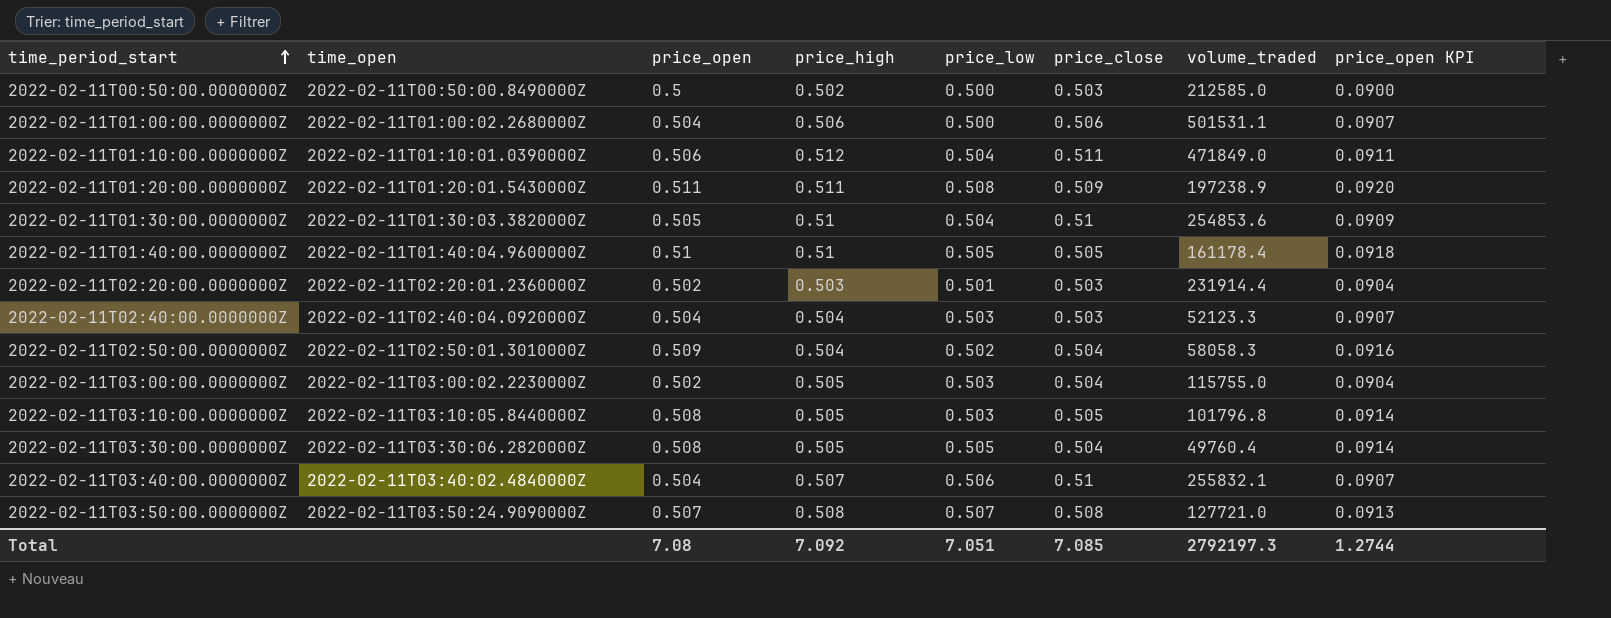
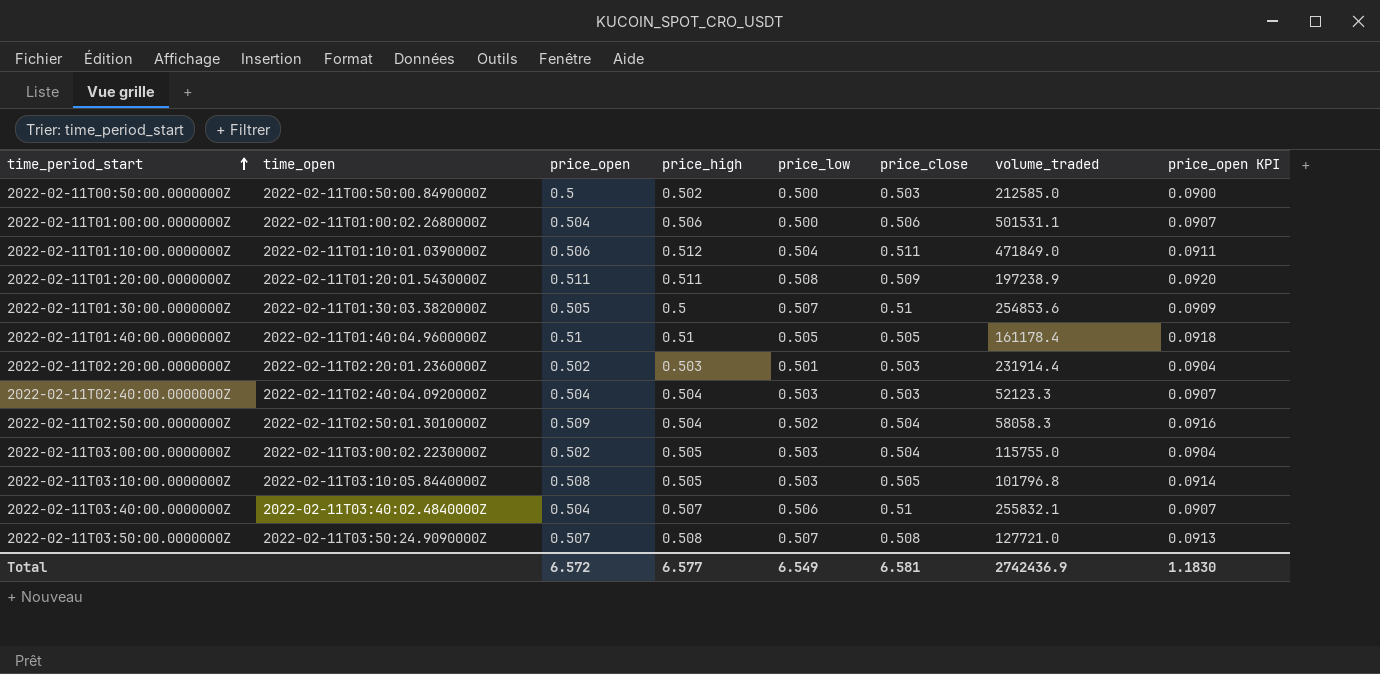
row 2022-02-11T03:30:00.0000000Z: 2022-02-11T03:30:06.2820000Z | 0.508 | 0.505 | 0.505 | 0.504 | 49760.4 | 0.0914 -> none
2022-02-11T01:30:00.0000000Z | price_high: 0.51 -> 0.5
2022-02-11T01:30:00.0000000Z | price_low: 0.504 -> 0.507
Total | price_open: 7.08 -> 6.572
Total | price_high: 7.092 -> 6.577
Total | price_low: 7.051 -> 6.549
Total | price_close: 7.085 -> 6.581
Total | volume_traded: 2792197.3 -> 2742436.9
Total | price_open KPI: 1.2744 -> 1.1830

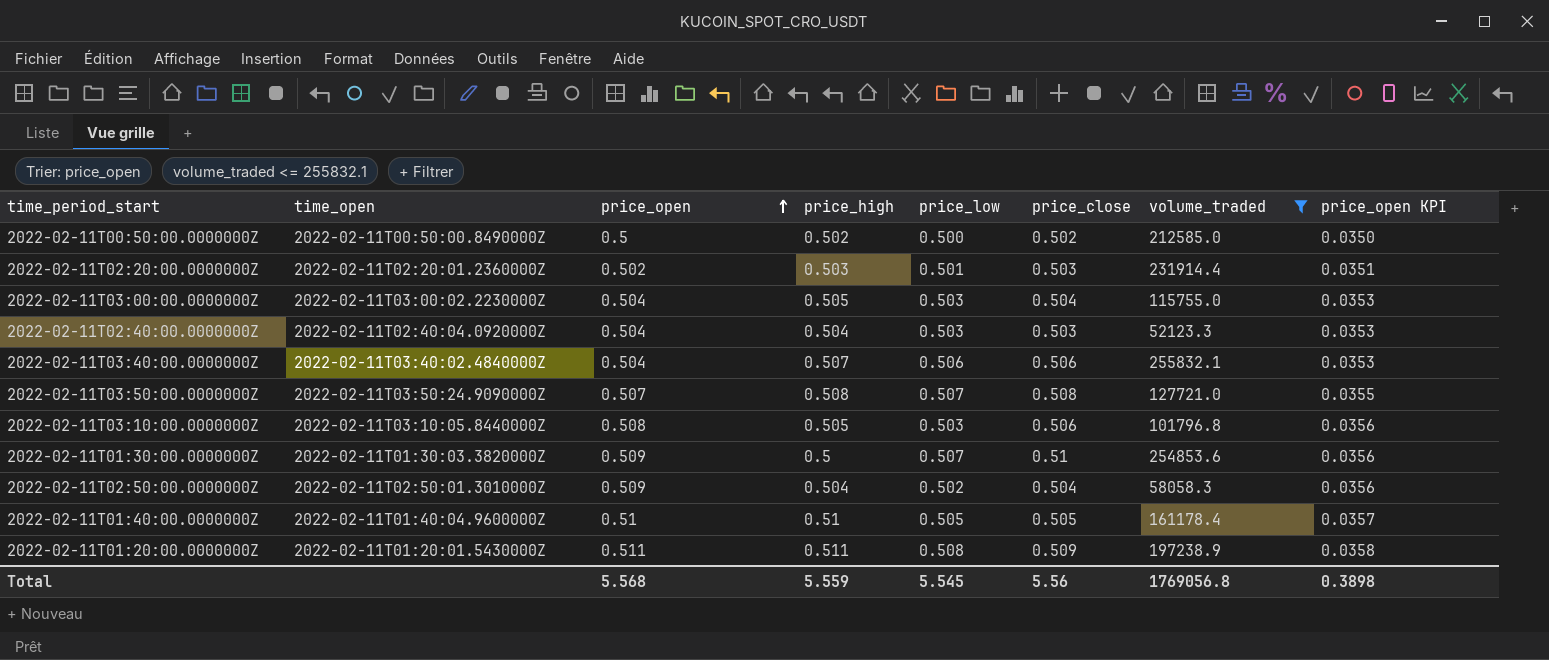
filter: none -> volume_traded <= 255832.1
row order: time_period_start ascending -> price_open ascending
column price_open KPI | formula: [price_open] * 0.18 -> [price_open] * 0.07
2022-02-11T00:50:00.0000000Z | price_close: 0.503 -> 0.502
2022-02-11T03:00:00.0000000Z | price_open: 0.502 -> 0.504
2022-02-11T03:40:00.0000000Z | price_close: 0.51 -> 0.506
2022-02-11T03:10:00.0000000Z | price_close: 0.505 -> 0.506
2022-02-11T01:30:00.0000000Z | price_open: 0.505 -> 0.509
Total | price_open: 6.572 -> 5.568
Total | price_high: 6.577 -> 5.559
Total | price_low: 6.549 -> 5.545
Total | price_close: 6.581 -> 5.56
Total | volume_traded: 2742436.9 -> 1769056.8
Total | price_open KPI: 1.1830 -> 0.3898

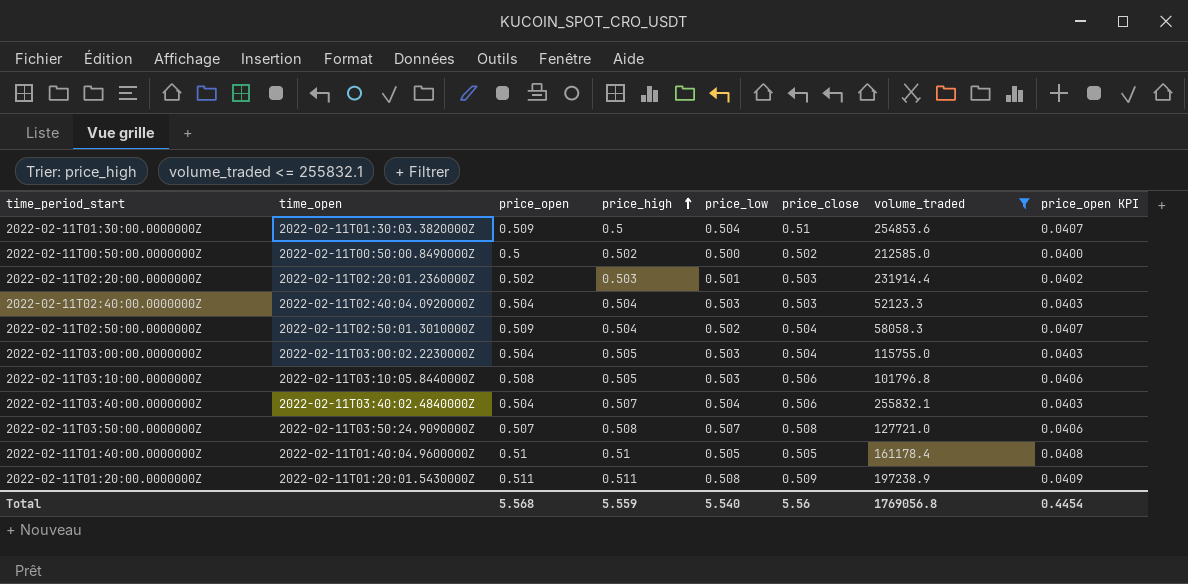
row order: price_open ascending -> price_high ascending
column price_open KPI | formula: [price_open] * 0.07 -> [price_open] * 0.08
2022-02-11T01:30:00.0000000Z | price_low: 0.507 -> 0.504
2022-02-11T03:40:00.0000000Z | price_low: 0.506 -> 0.504
Total | price_low: 5.545 -> 5.540
Total | price_open KPI: 0.3898 -> 0.4454

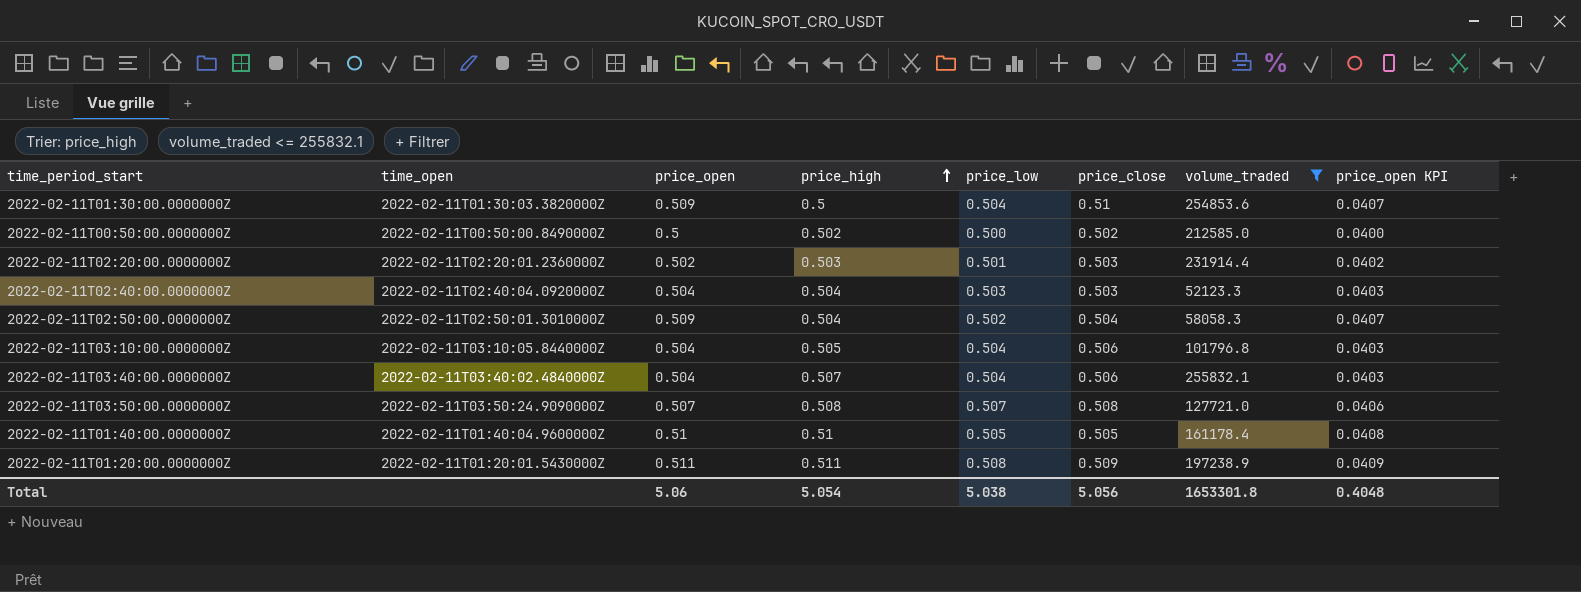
row 2022-02-11T03:00:00.0000000Z: 2022-02-11T03:00:02.2230000Z | 0.504 | 0.505 | 0.503 | 0.504 | 115755.0 | 0.0403 -> none
2022-02-11T03:10:00.0000000Z | price_open: 0.508 -> 0.504
2022-02-11T03:10:00.0000000Z | price_low: 0.503 -> 0.504
2022-02-11T03:10:00.0000000Z | price_open KPI: 0.0406 -> 0.0403
Total | price_open: 5.568 -> 5.06
Total | price_high: 5.559 -> 5.054
Total | price_low: 5.540 -> 5.038
Total | price_close: 5.56 -> 5.056
Total | volume_traded: 1769056.8 -> 1653301.8
Total | price_open KPI: 0.4454 -> 0.4048

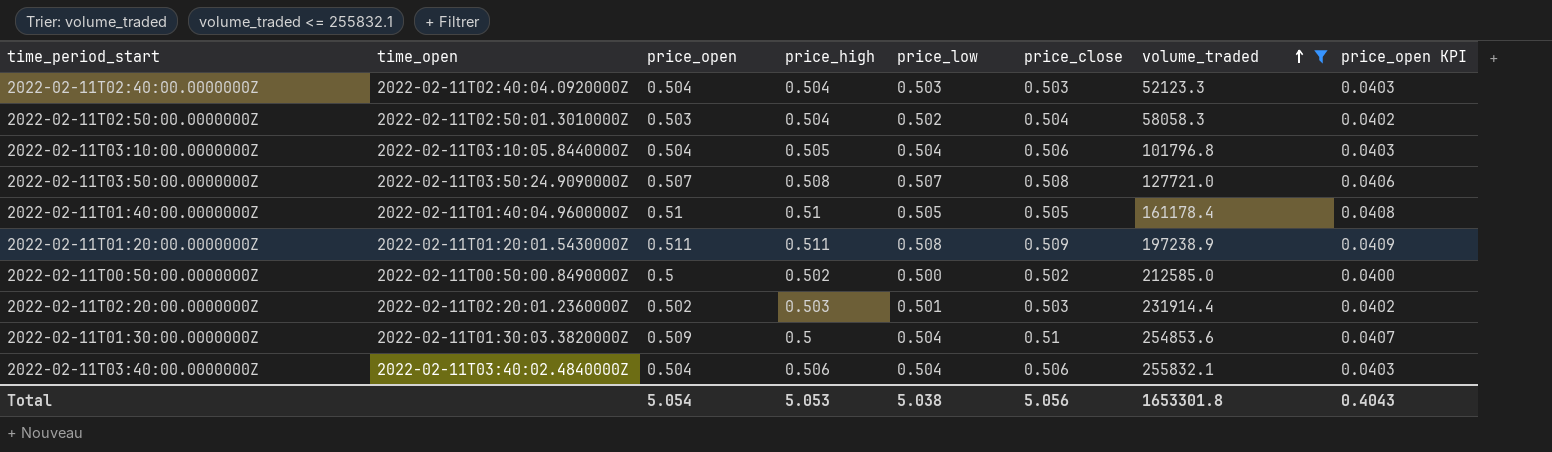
row order: price_high ascending -> volume_traded ascending
2022-02-11T02:50:00.0000000Z | price_open: 0.509 -> 0.503
2022-02-11T02:50:00.0000000Z | price_open KPI: 0.0407 -> 0.0402
2022-02-11T03:40:00.0000000Z | price_high: 0.507 -> 0.506
Total | price_open: 5.06 -> 5.054
Total | price_high: 5.054 -> 5.053
Total | price_open KPI: 0.4048 -> 0.4043

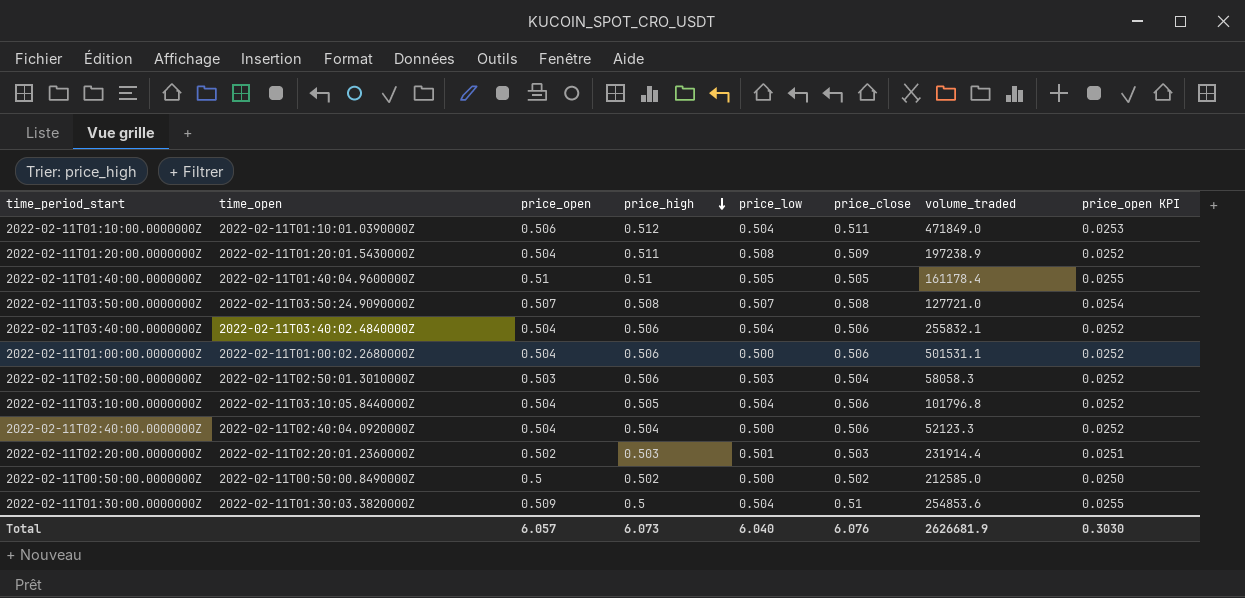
filter: volume_traded <= 255832.1 -> none
row order: volume_traded ascending -> price_high descending
column price_open KPI | formula: [price_open] * 0.08 -> [price_open] * 0.05
2022-02-11T01:20:00.0000000Z | price_open: 0.511 -> 0.504
2022-02-11T02:50:00.0000000Z | price_high: 0.504 -> 0.506
2022-02-11T02:50:00.0000000Z | price_low: 0.502 -> 0.503
2022-02-11T02:40:00.0000000Z | price_low: 0.503 -> 0.500
2022-02-11T02:40:00.0000000Z | price_close: 0.503 -> 0.506
Total | price_open: 5.054 -> 6.057
Total | price_high: 5.053 -> 6.073
Total | price_low: 5.038 -> 6.040
Total | price_close: 5.056 -> 6.076
Total | volume_traded: 1653301.8 -> 2626681.9
Total | price_open KPI: 0.4043 -> 0.3030

